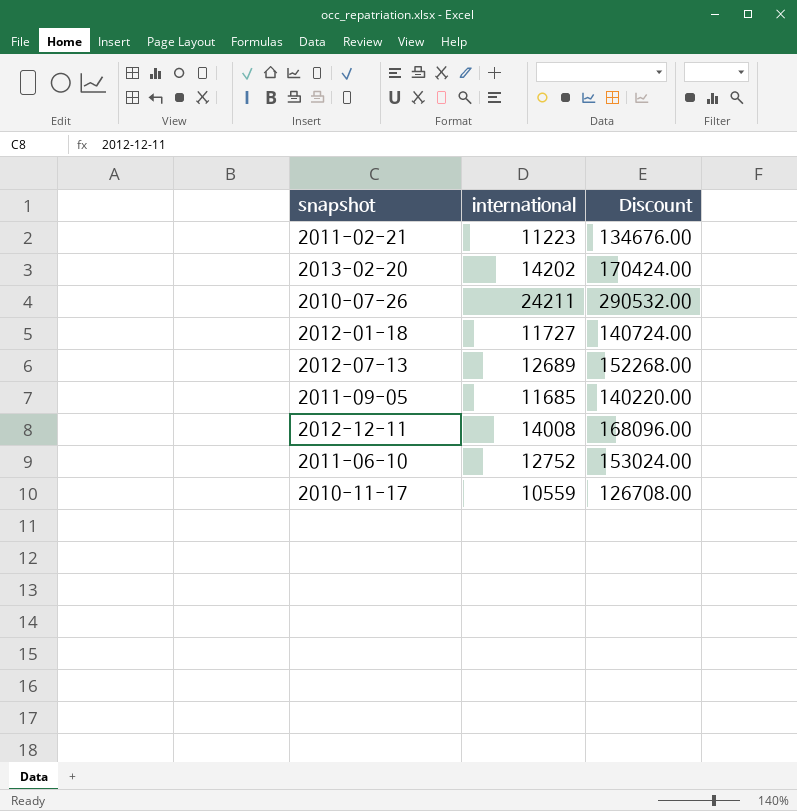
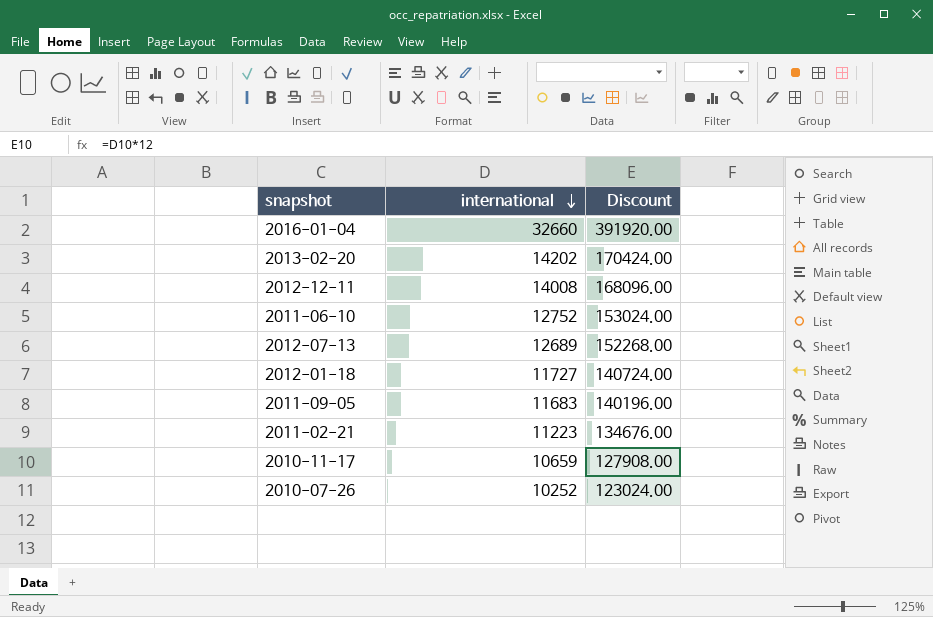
row order: none -> international descending
row 2016-01-04: none -> 32660 | 391920.00
2011-09-05 | international: 11685 -> 11683
2011-09-05 | Discount: 140220.00 -> 140196.00
2010-11-17 | international: 10559 -> 10659
2010-11-17 | Discount: 126708.00 -> 127908.00
2010-07-26 | international: 24211 -> 10252
2010-07-26 | Discount: 290532.00 -> 123024.00

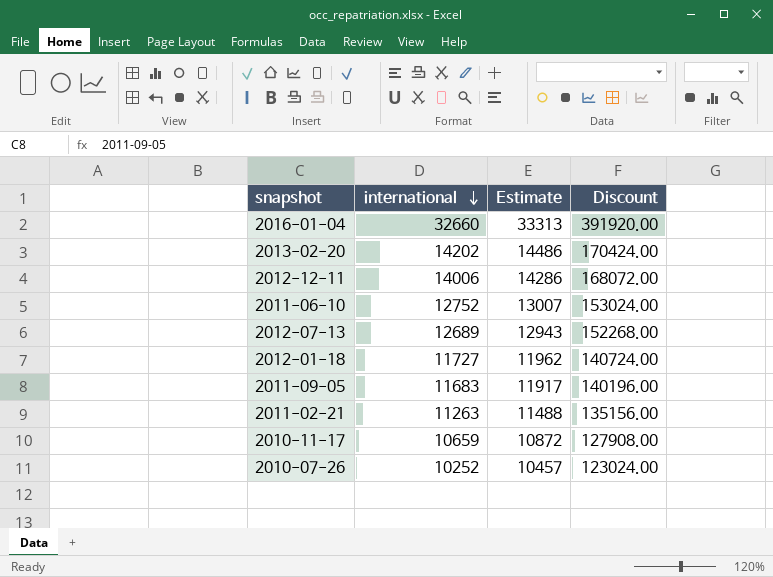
column Estimate | formula: none -> [international] * 1.02
2012-12-11 | international: 14008 -> 14006
2012-12-11 | Discount: 168096.00 -> 168072.00
2011-02-21 | international: 11223 -> 11263
2011-02-21 | Discount: 134676.00 -> 135156.00

